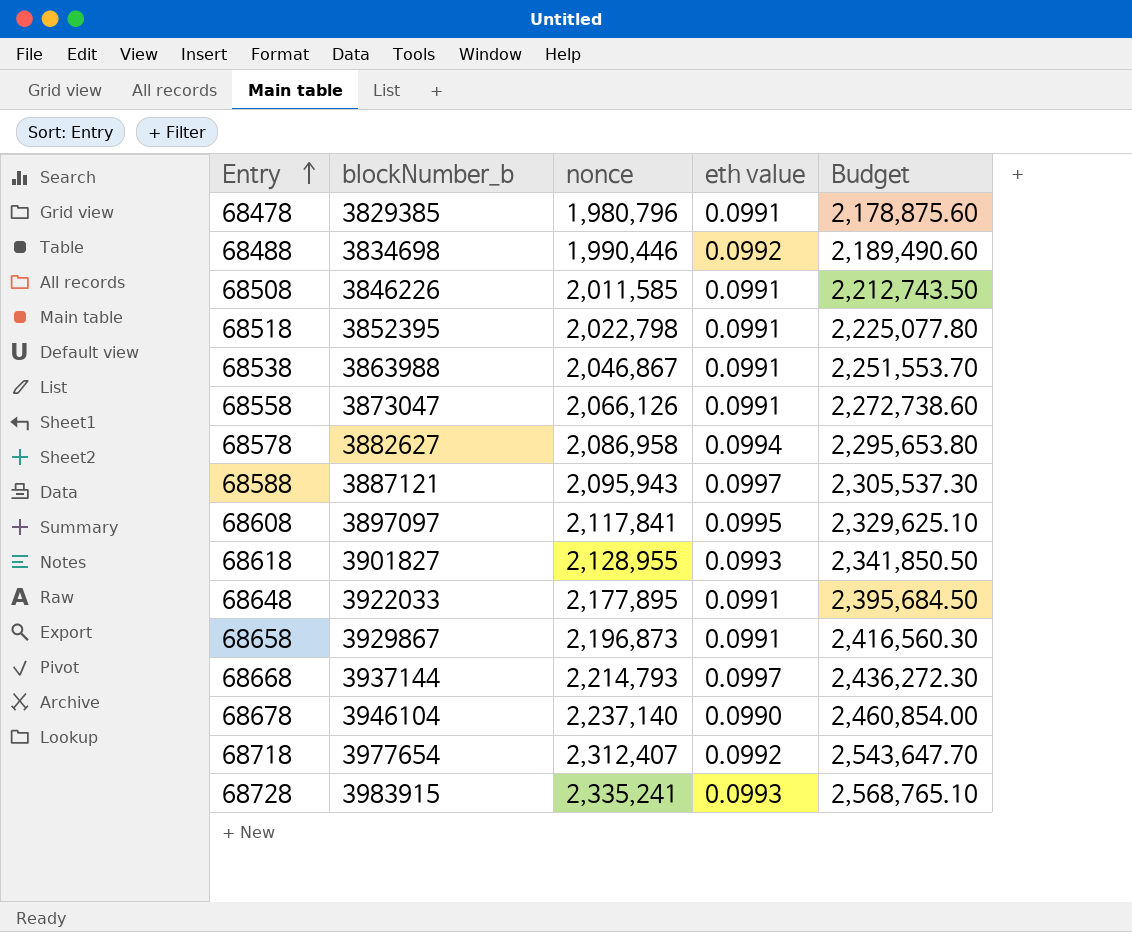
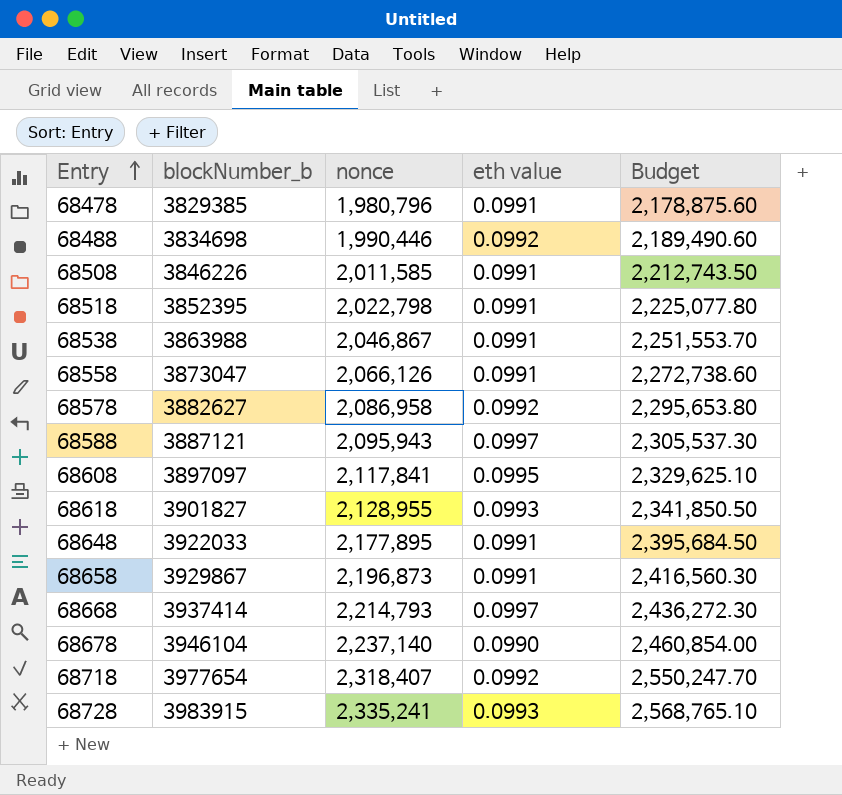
68578 | eth value: 0.0994 -> 0.0992
68668 | blockNumber_b: 3937144 -> 3937414
68718 | nonce: 2,312,407 -> 2,318,407
68718 | Budget: 2,543,647.70 -> 2,550,247.70

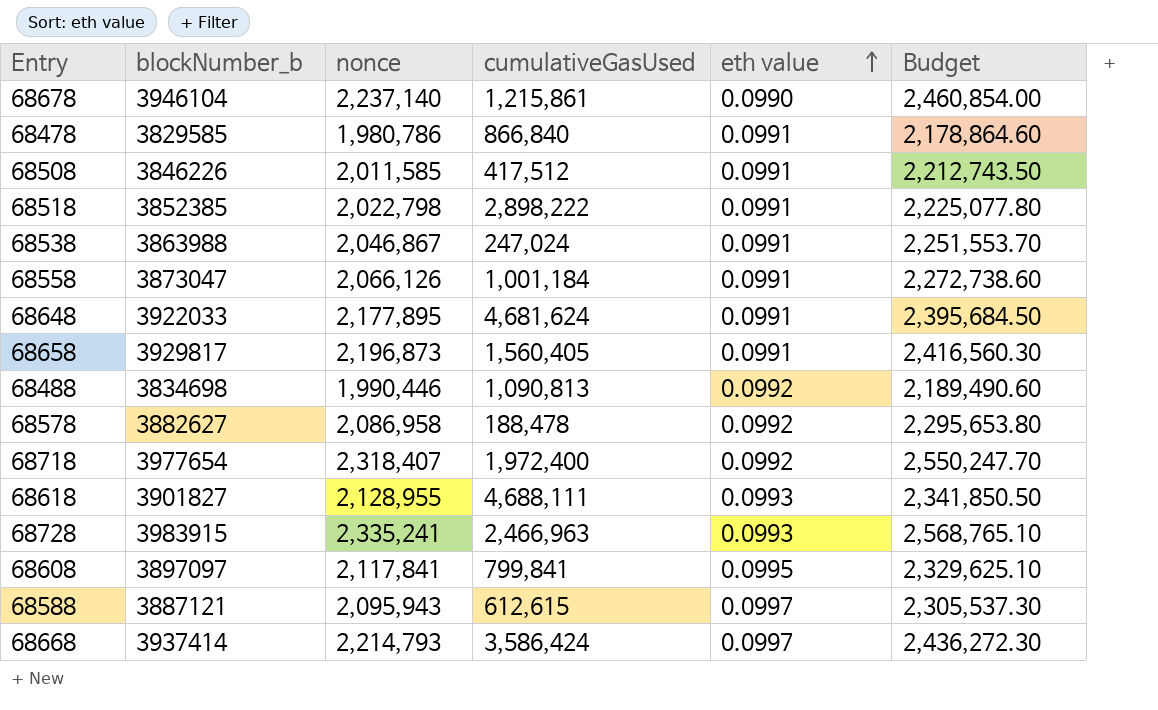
row order: Entry ascending -> eth value ascending
column cumulativeGasUsed | position: none -> 4
68478 | blockNumber_b: 3829385 -> 3829585
68478 | nonce: 1,980,796 -> 1,980,786
68478 | Budget: 2,178,875.60 -> 2,178,864.60
68518 | blockNumber_b: 3852395 -> 3852385
68658 | blockNumber_b: 3929867 -> 3929817

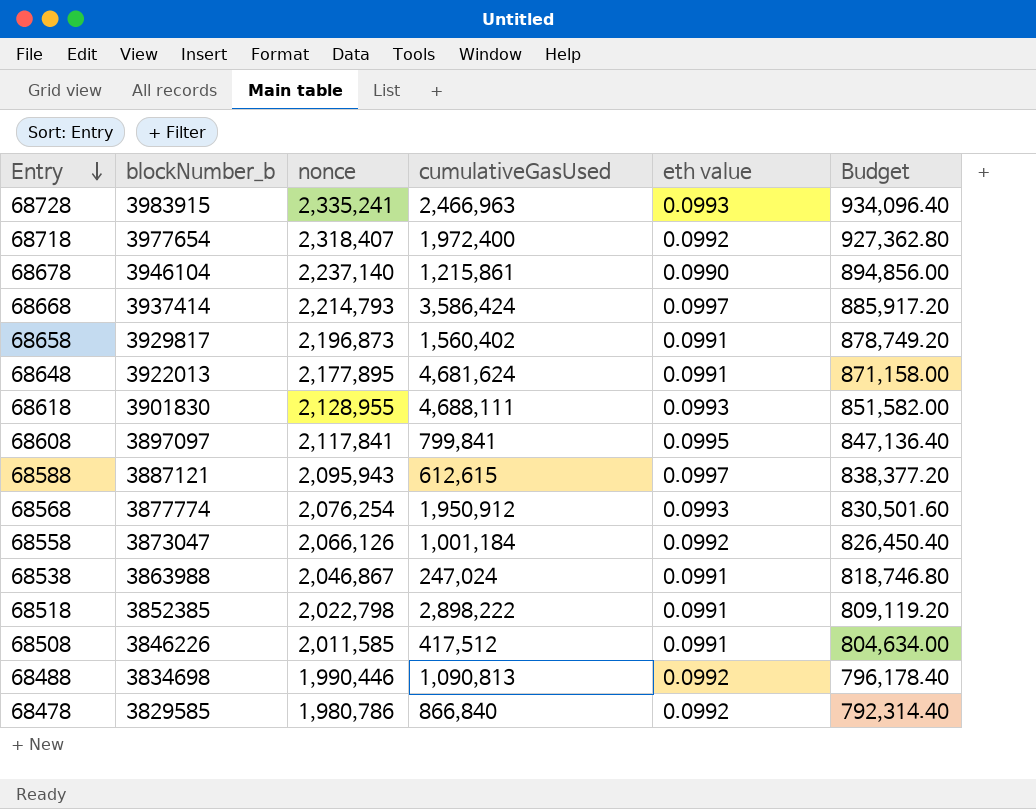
row order: eth value ascending -> Entry descending
column Budget | formula: [nonce] * 1.1 -> [nonce] * 0.4
row 68578: 3882627 | 2,086,958 | 188,478 | 0.0992 | 2,295,653.80 -> none
68658 | cumulativeGasUsed: 1,560,405 -> 1,560,402
68648 | blockNumber_b: 3922033 -> 3922013
68618 | blockNumber_b: 3901827 -> 3901830
row 68568: none -> 3877774 | 2,076,254 | 1,950,912 | 0.0993 | 830,501.60
68558 | eth value: 0.0991 -> 0.0992
68478 | eth value: 0.0991 -> 0.0992

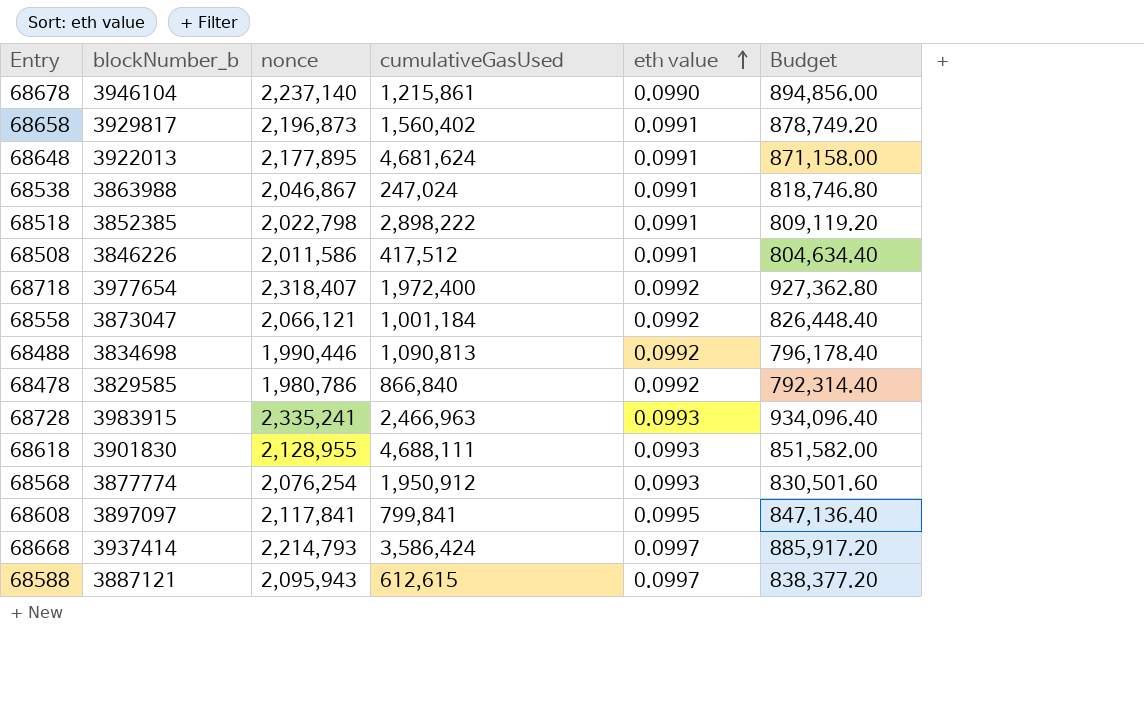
row order: Entry descending -> eth value ascending
68508 | nonce: 2,011,585 -> 2,011,586
68508 | Budget: 804,634.00 -> 804,634.40
68558 | nonce: 2,066,126 -> 2,066,121
68558 | Budget: 826,450.40 -> 826,448.40

